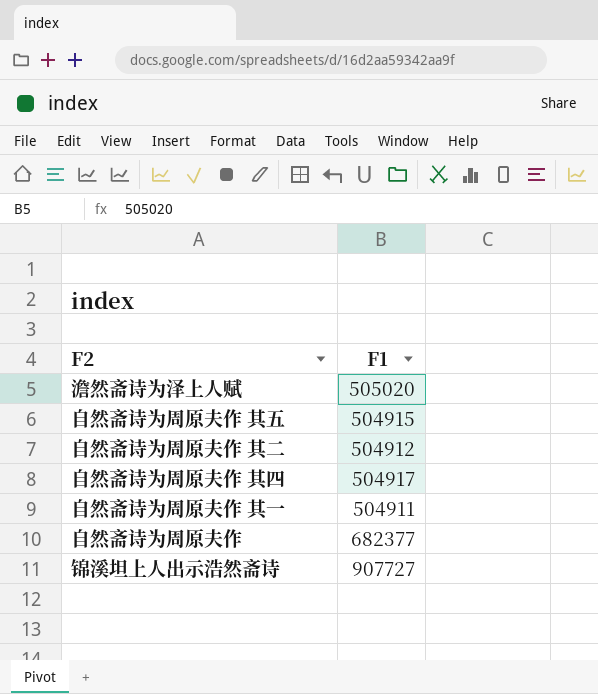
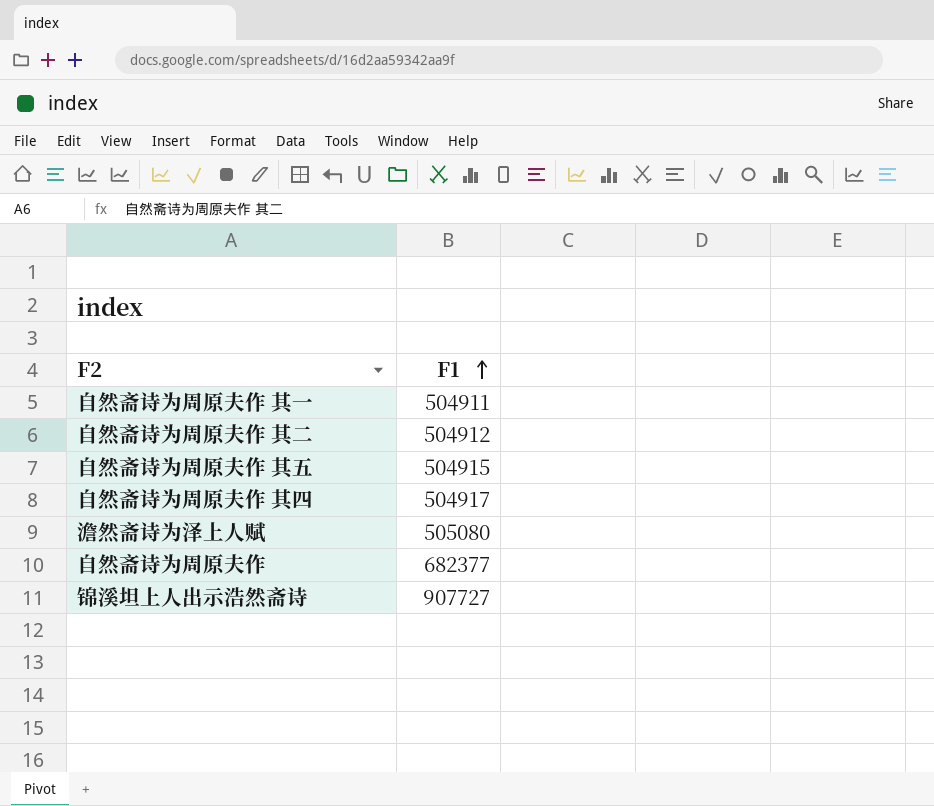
row order: none -> F1 ascending
澹然斋诗为泽上人赋 | F1: 505020 -> 505080

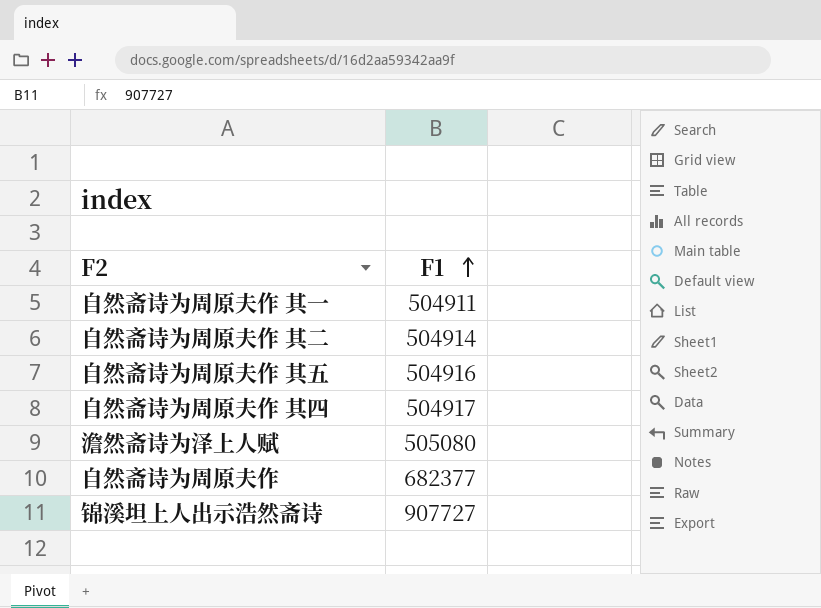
自然斋诗为周原夫作 其二 | F1: 504912 -> 504914
自然斋诗为周原夫作 其五 | F1: 504915 -> 504916

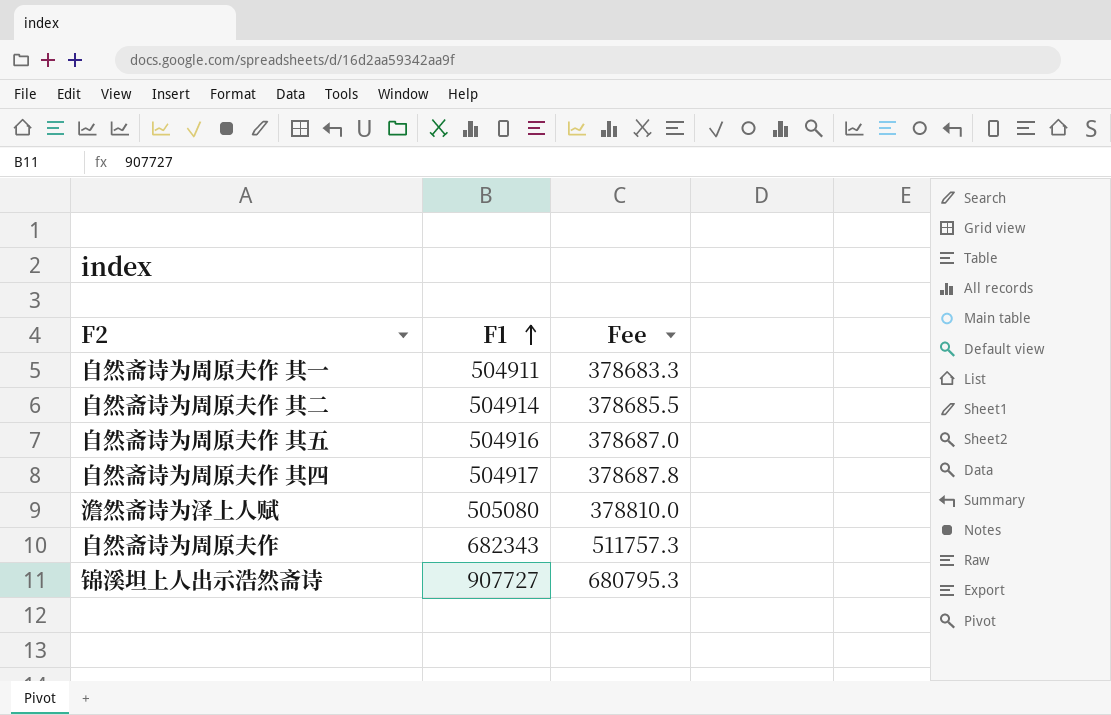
column Fee | formula: none -> [F1] * 0.75
自然斋诗为周原夫作 | F1: 682377 -> 682343

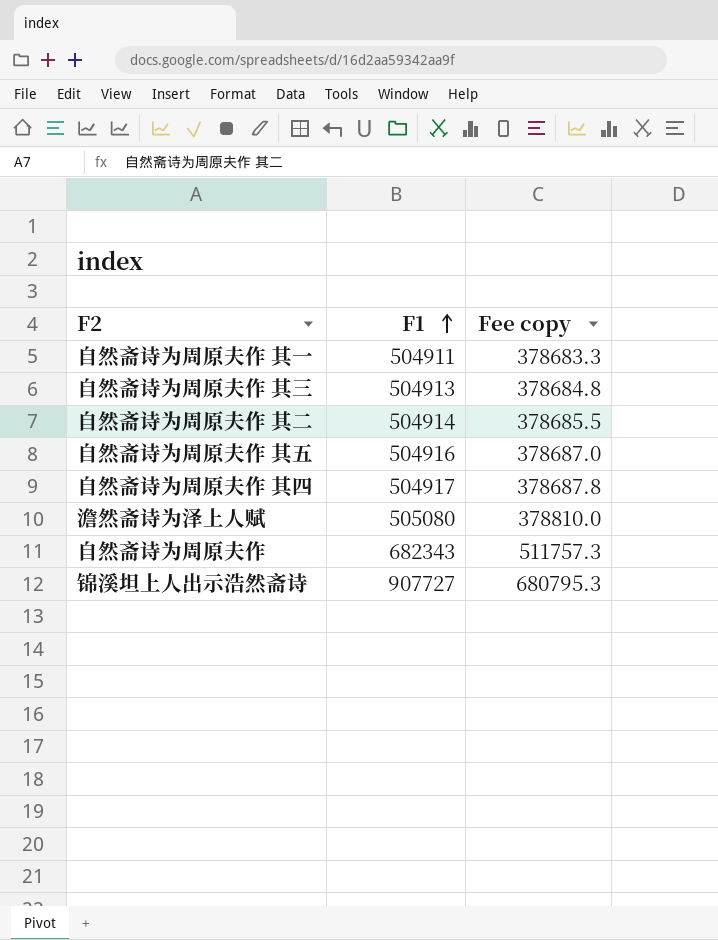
column name: Fee -> Fee copy
row 自然斋诗为周原夫作 其三: none -> 504913 | 378684.8

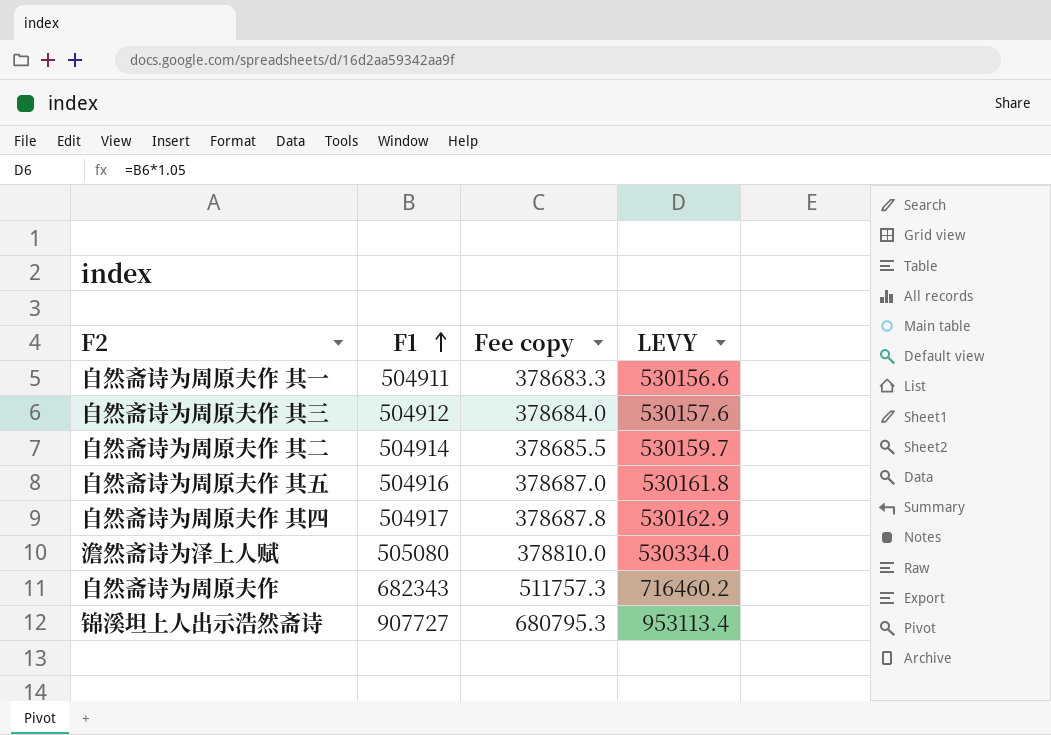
column LEVY | formula: none -> [F1] * 1.05
自然斋诗为周原夫作 其三 | F1: 504913 -> 504912
自然斋诗为周原夫作 其三 | Fee copy: 378684.8 -> 378684.0

